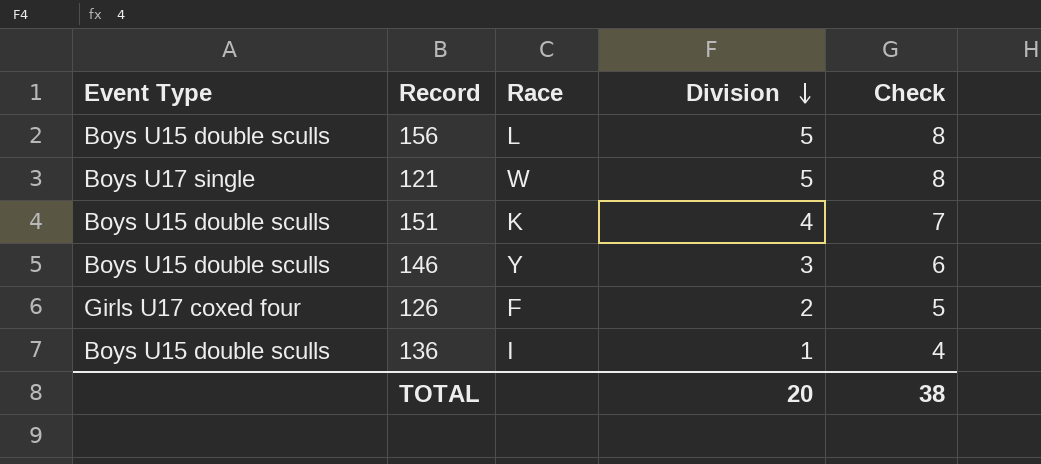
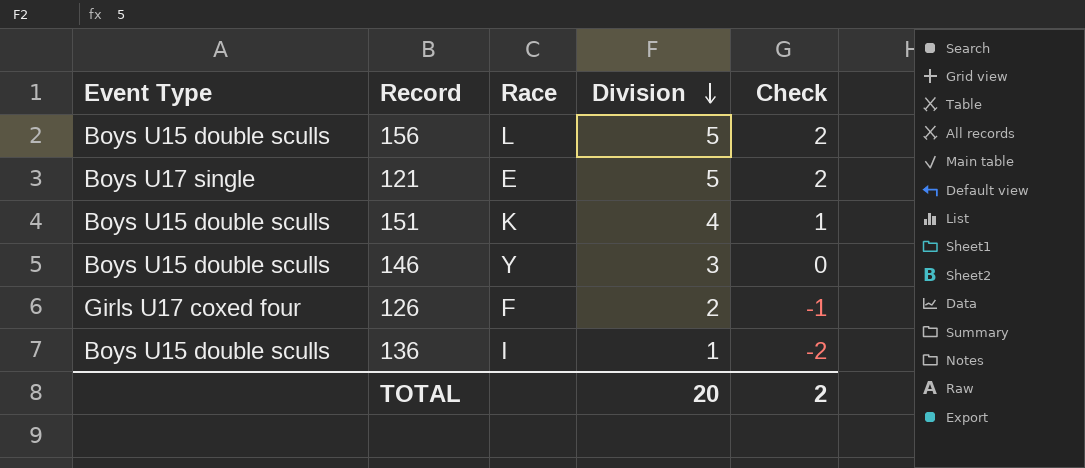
column Check | formula: [Division] + 3 -> [Division] - 3
121 | Race: W -> E
TOTAL | Check: 38 -> 2

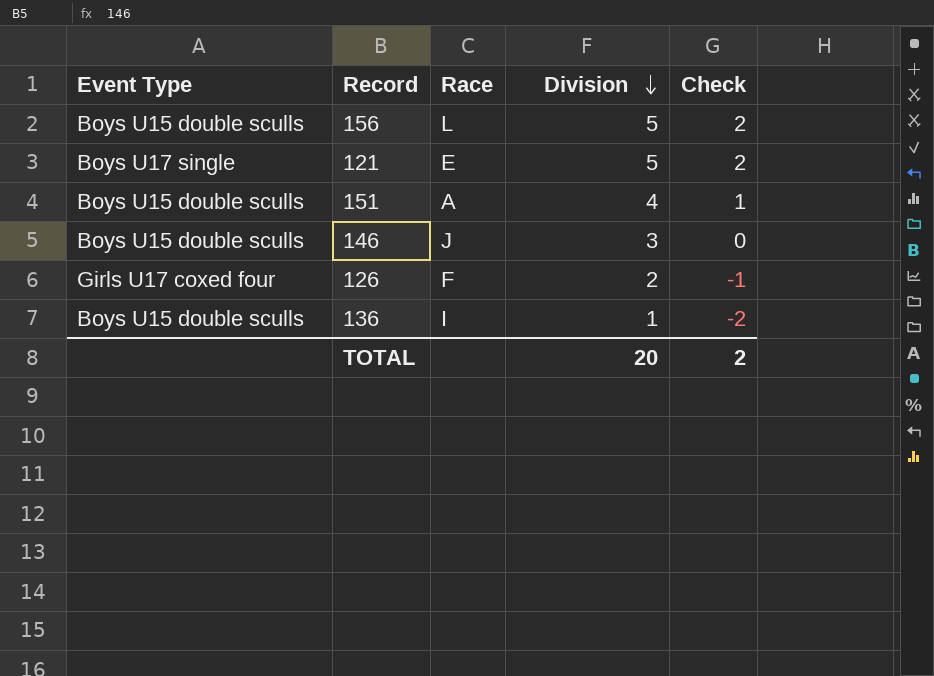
151 | Race: K -> A
146 | Race: Y -> J

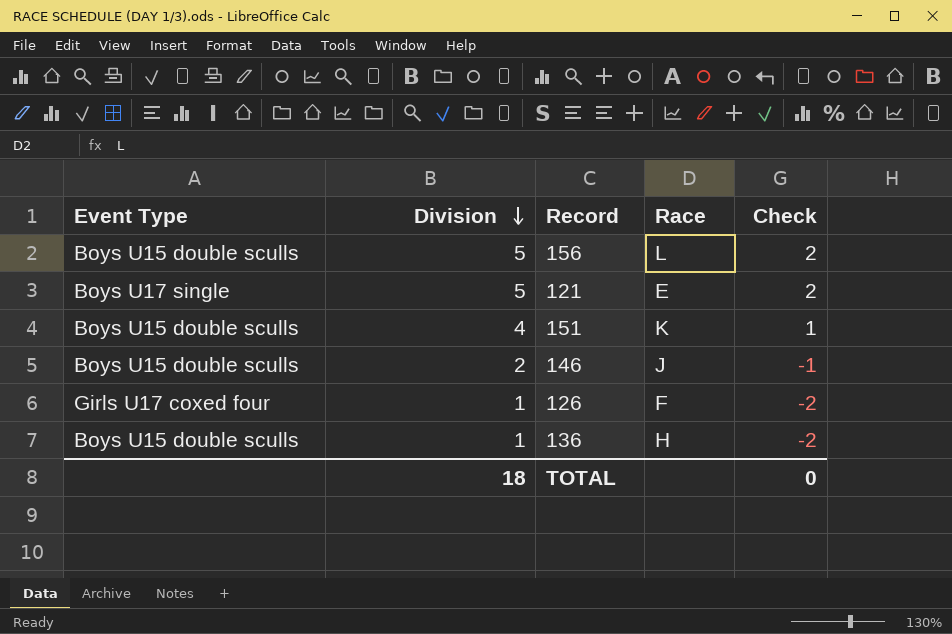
column Division | position: 4 -> 2
151 | Race: A -> K
146 | Division: 3 -> 2
146 | Check: 0 -> -1
126 | Division: 2 -> 1
126 | Check: -1 -> -2
136 | Race: I -> H
TOTAL | Division: 20 -> 18
TOTAL | Check: 2 -> 0

